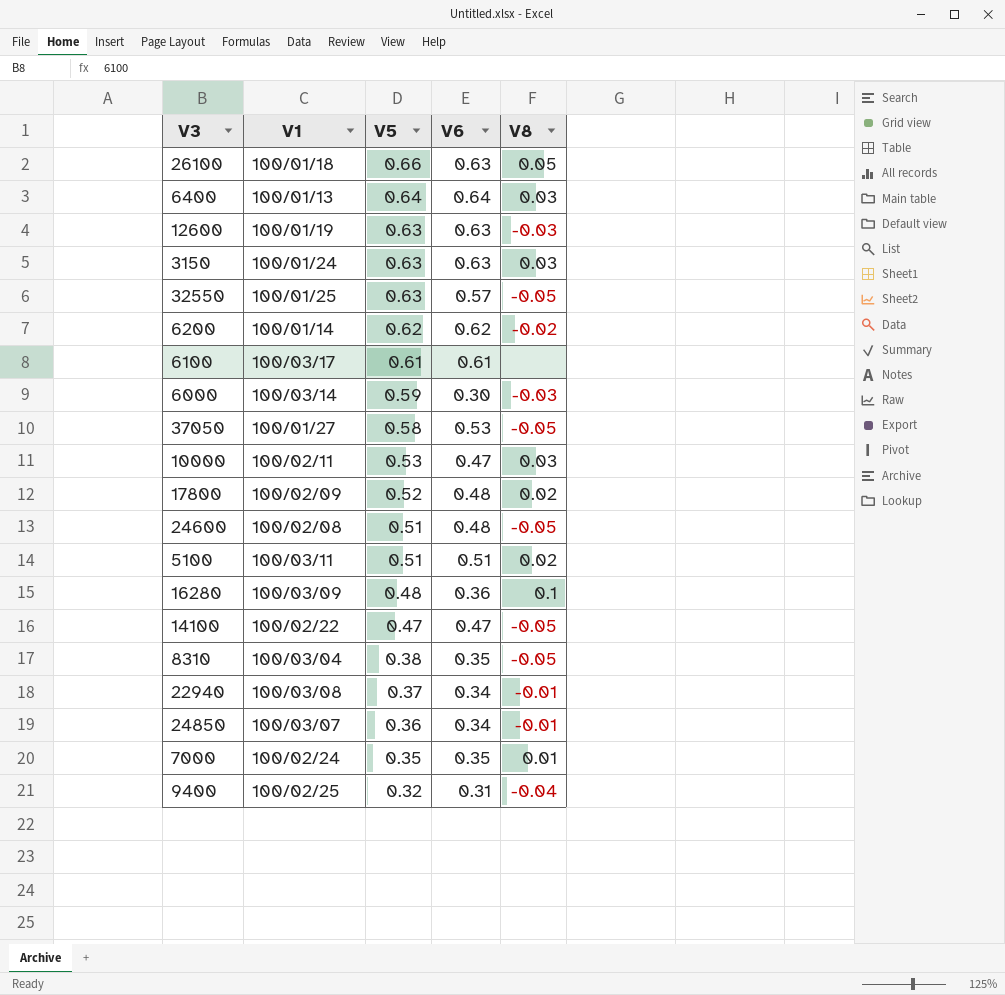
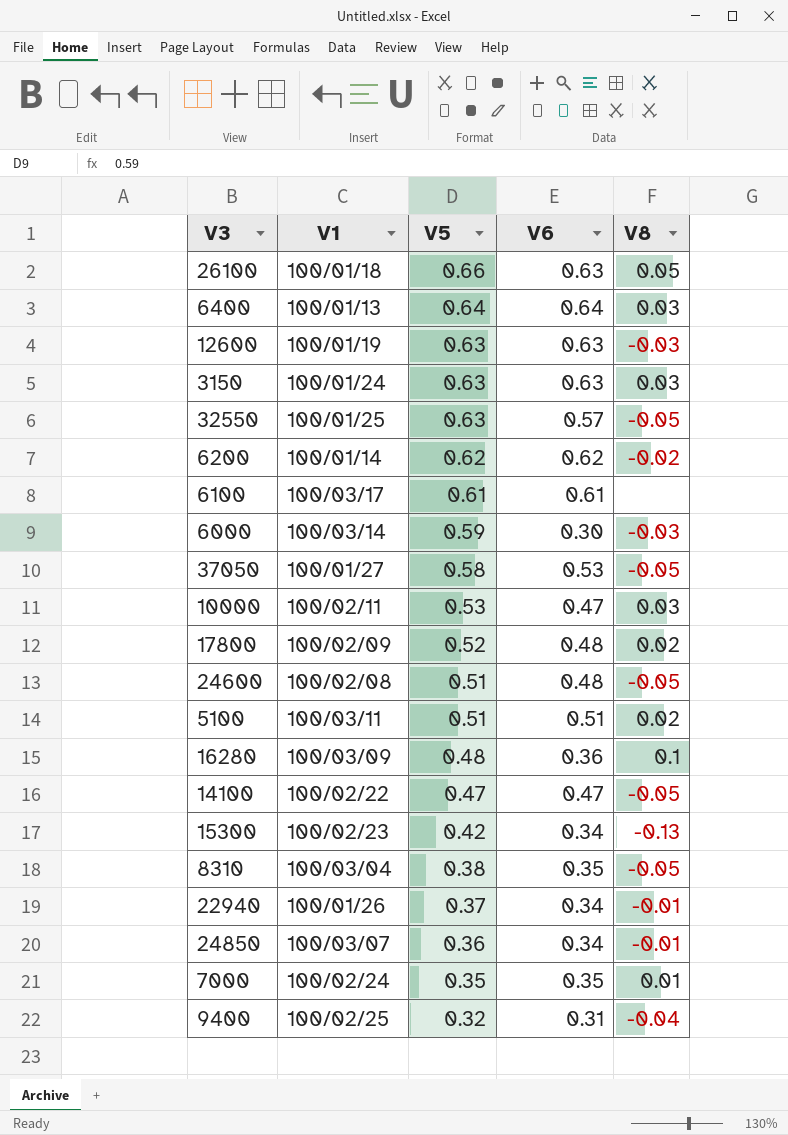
row 15300: none -> 100/02/23 | 0.42 | 0.34 | -0.13
22940 | V1: 100/03/08 -> 100/01/26

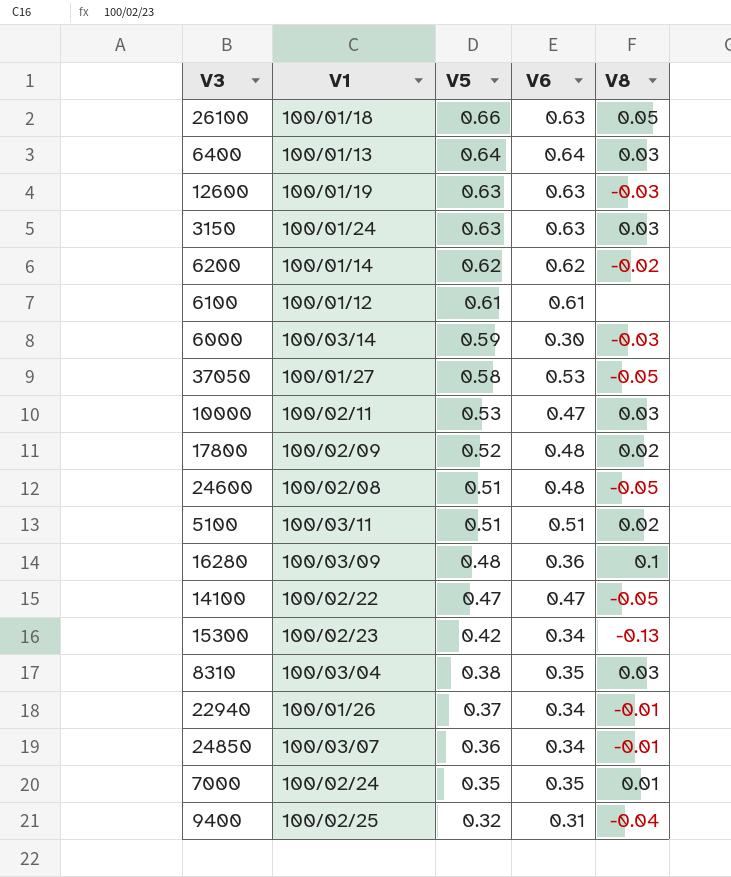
row 32550: 100/01/25 | 0.63 | 0.57 | -0.05 -> none
6100 | V1: 100/03/17 -> 100/01/12
8310 | V8: -0.05 -> 0.03

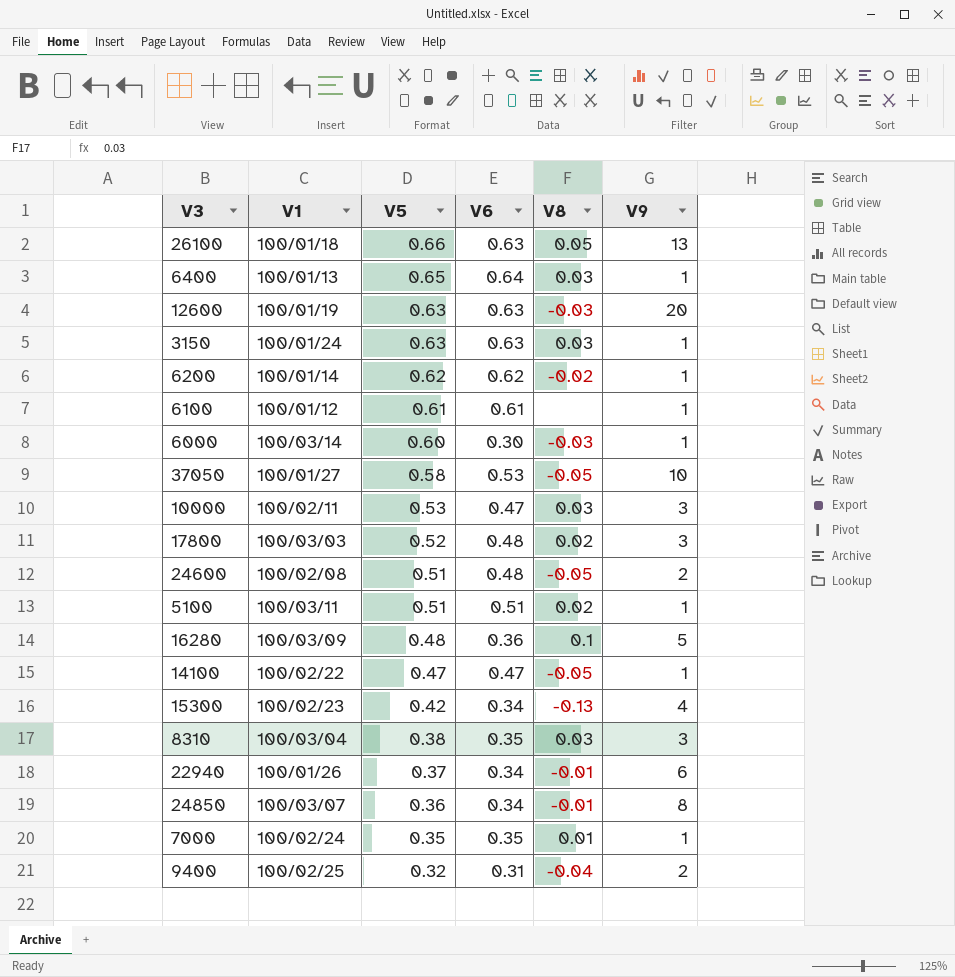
column V9 | position: none -> 6
6400 | V5: 0.64 -> 0.65
6000 | V5: 0.59 -> 0.60
17800 | V1: 100/02/09 -> 100/03/03

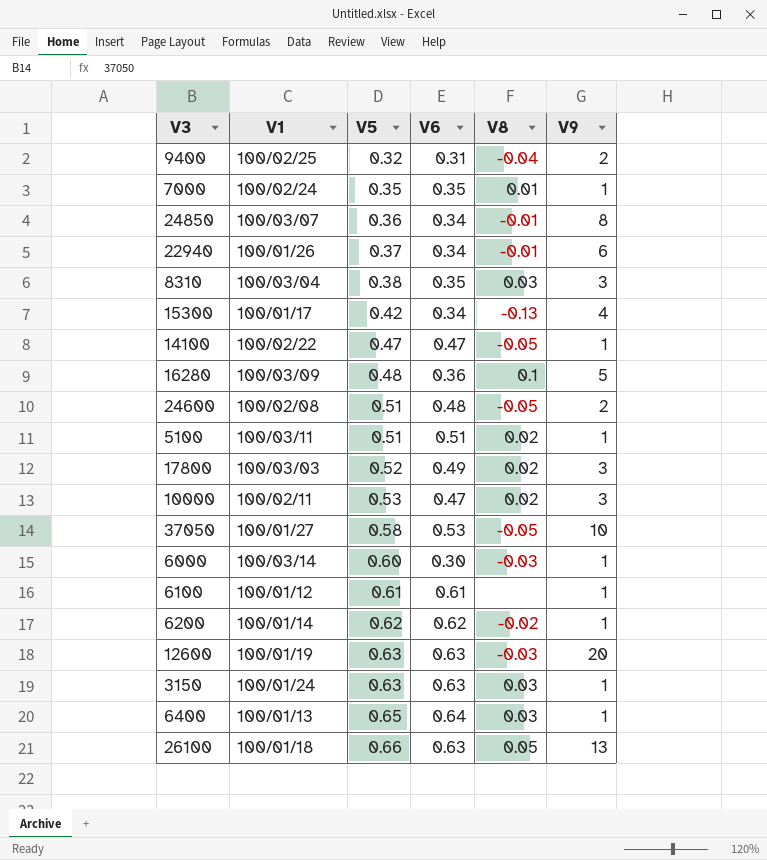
row order: V5 descending -> V5 ascending
15300 | V1: 100/02/23 -> 100/01/17
17800 | V6: 0.48 -> 0.49
10000 | V8: 0.03 -> 0.02

